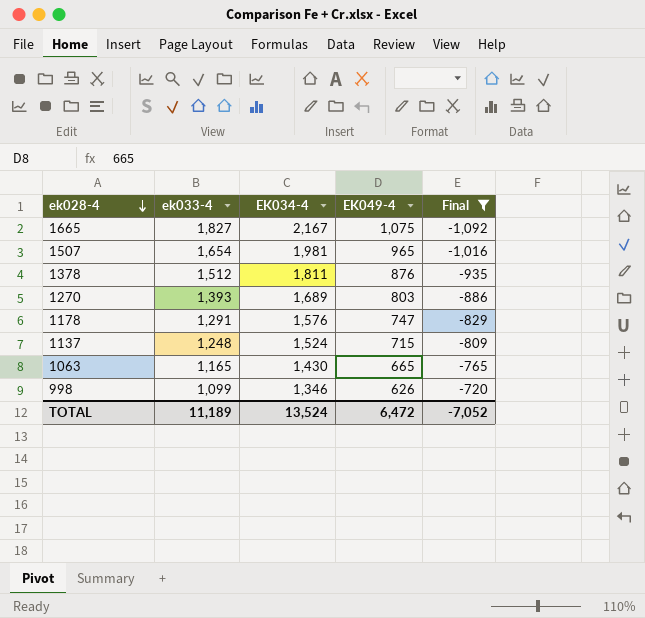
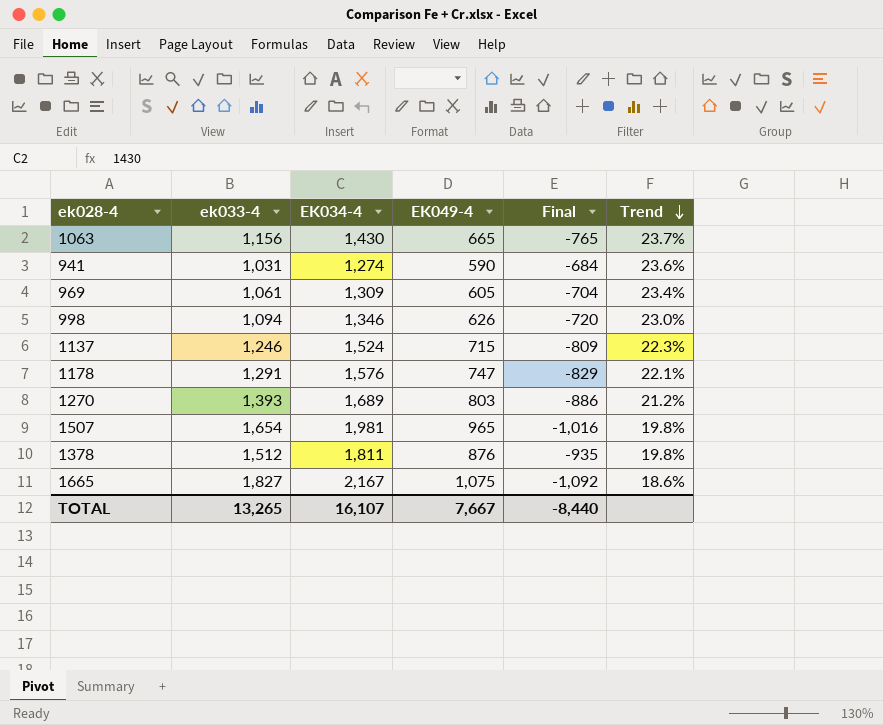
filter: Final <= -720 -> none
row order: ek028-4 descending -> Trend descending
column Trend | formula: none -> ([EK034-4] - [ek033-4]) / [ek033-4]
1063 | ek033-4: 1,165 -> 1,156
998 | ek033-4: 1,099 -> 1,094
1137 | ek033-4: 1,248 -> 1,246
TOTAL | ek033-4: 11,189 -> 13,265
TOTAL | EK034-4: 13,524 -> 16,107
TOTAL | EK049-4: 6,472 -> 7,667
TOTAL | Final: -7,052 -> -8,440

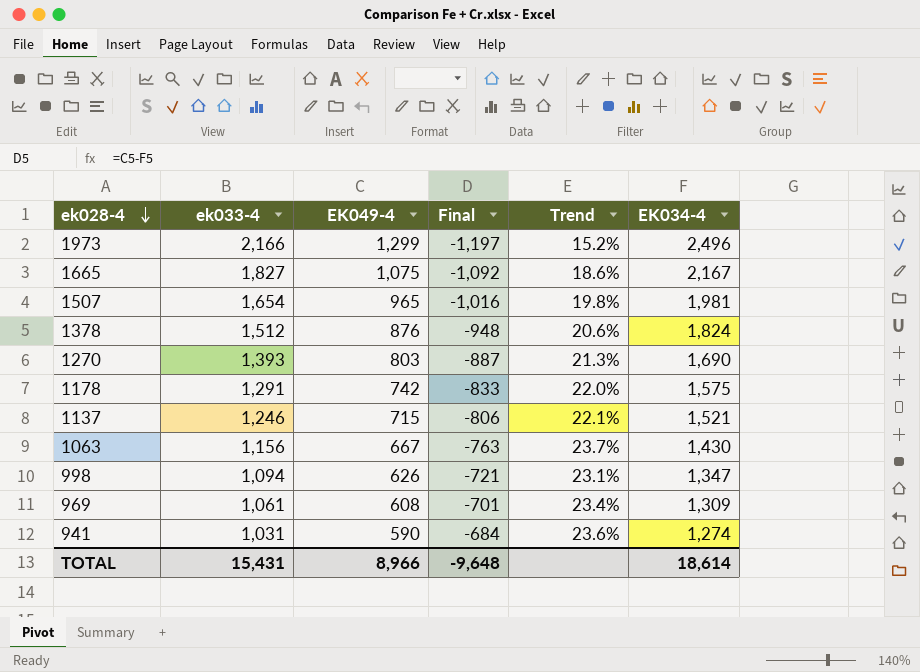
row order: Trend descending -> ek028-4 descending
column EK034-4 | position: 3 -> 6
row 1973: none -> 2,166 | 1,299 | -1,197 | 15.2% | 2,496
1378 | Final: -935 -> -948
1378 | Trend: 19.8% -> 20.6%
1378 | EK034-4: 1,811 -> 1,824
1270 | Final: -886 -> -887
1270 | Trend: 21.2% -> 21.3%
1270 | EK034-4: 1,689 -> 1,690
1178 | EK049-4: 747 -> 742
1178 | Final: -829 -> -833
1178 | Trend: 22.1% -> 22.0%
1178 | EK034-4: 1,576 -> 1,575
1137 | Final: -809 -> -806
1137 | Trend: 22.3% -> 22.1%
1137 | EK034-4: 1,524 -> 1,521
1063 | EK049-4: 665 -> 667
1063 | Final: -765 -> -763
998 | Final: -720 -> -721
998 | Trend: 23.0% -> 23.1%
998 | EK034-4: 1,346 -> 1,347
969 | EK049-4: 605 -> 608
969 | Final: -704 -> -701
TOTAL | ek033-4: 13,265 -> 15,431
TOTAL | EK049-4: 7,667 -> 8,966
TOTAL | Final: -8,440 -> -9,648
TOTAL | EK034-4: 16,107 -> 18,614

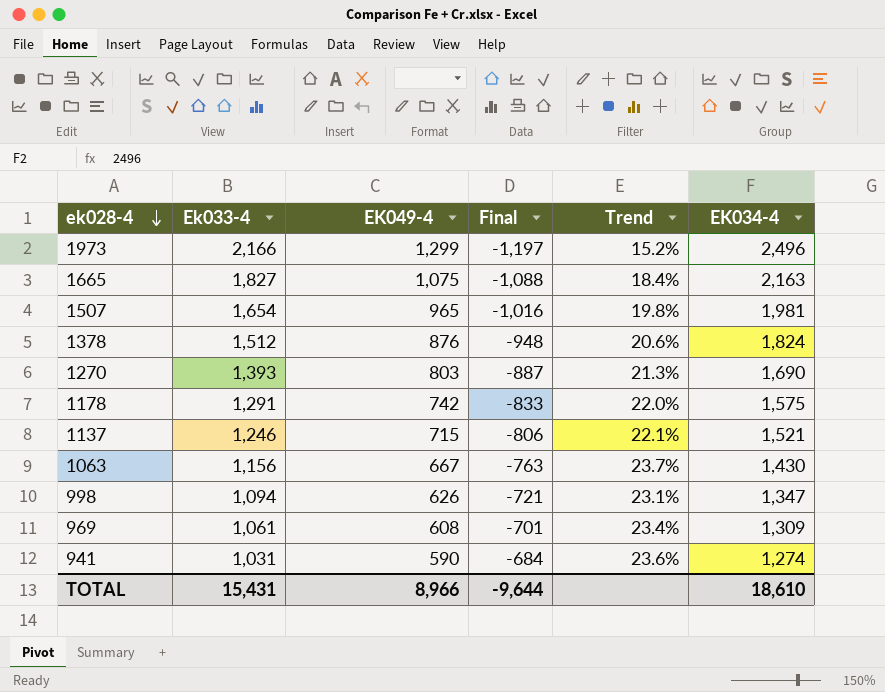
column name: ek033-4 -> Ek033-4
1665 | Final: -1,092 -> -1,088
1665 | Trend: 18.6% -> 18.4%
1665 | EK034-4: 2,167 -> 2,163
TOTAL | Final: -9,648 -> -9,644
TOTAL | EK034-4: 18,614 -> 18,610

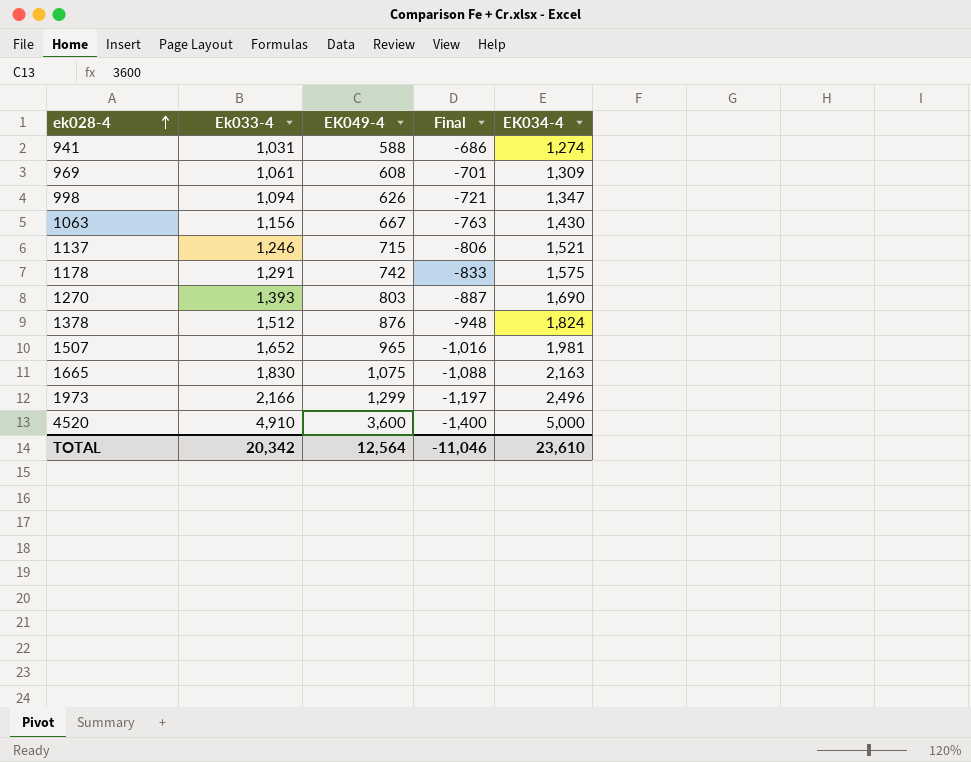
row order: ek028-4 descending -> ek028-4 ascending
column Trend | formula: ([EK034-4] - [Ek033-4]) / [Ek033-4] -> none
941 | EK049-4: 590 -> 588
941 | Final: -684 -> -686
1507 | Ek033-4: 1,654 -> 1,652
1665 | Ek033-4: 1,827 -> 1,830
row 4520: none -> 4,910 | 3,600 | -1,400 | 5,000
TOTAL | Ek033-4: 15,431 -> 20,342
TOTAL | EK049-4: 8,966 -> 12,564
TOTAL | Final: -9,644 -> -11,046
TOTAL | EK034-4: 18,610 -> 23,610

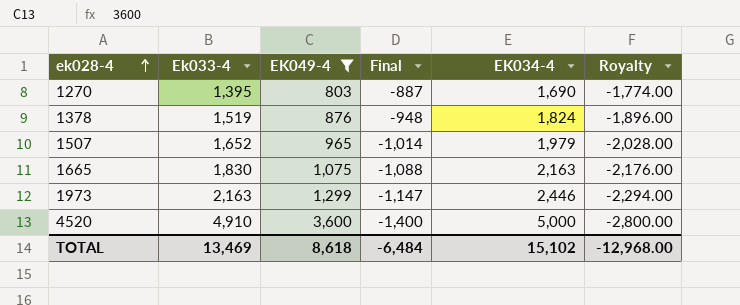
filter: none -> EK049-4 >= 803
column Royalty | formula: none -> [Final] * 2
1270 | Ek033-4: 1,393 -> 1,395
1378 | Ek033-4: 1,512 -> 1,519
1507 | Final: -1,016 -> -1,014
1507 | EK034-4: 1,981 -> 1,979
1973 | Ek033-4: 2,166 -> 2,163
1973 | Final: -1,197 -> -1,147
1973 | EK034-4: 2,496 -> 2,446
TOTAL | Ek033-4: 20,342 -> 13,469
TOTAL | EK049-4: 12,564 -> 8,618
TOTAL | Final: -11,046 -> -6,484
TOTAL | EK034-4: 23,610 -> 15,102

